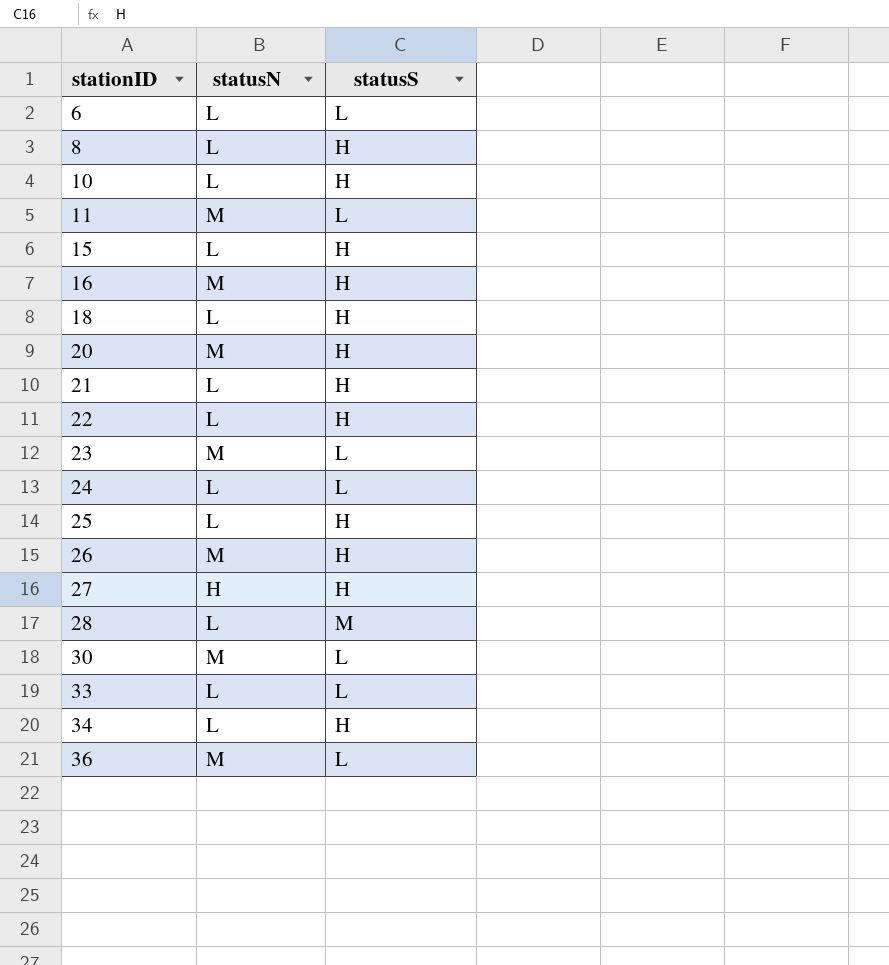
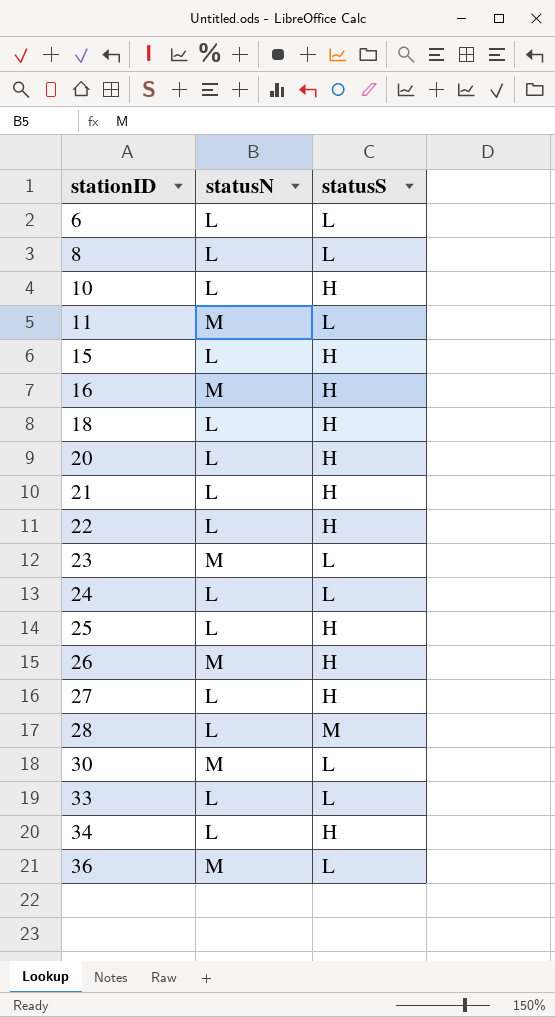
8 | statusS: H -> L
20 | statusN: M -> L
27 | statusN: H -> L

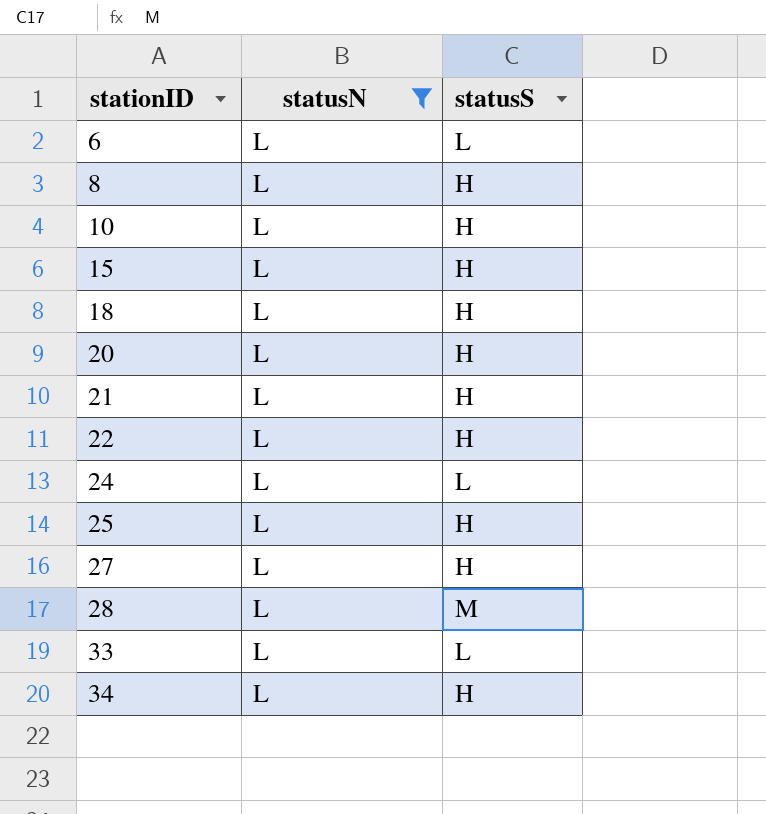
filter: none -> statusN = L
8 | statusS: L -> H

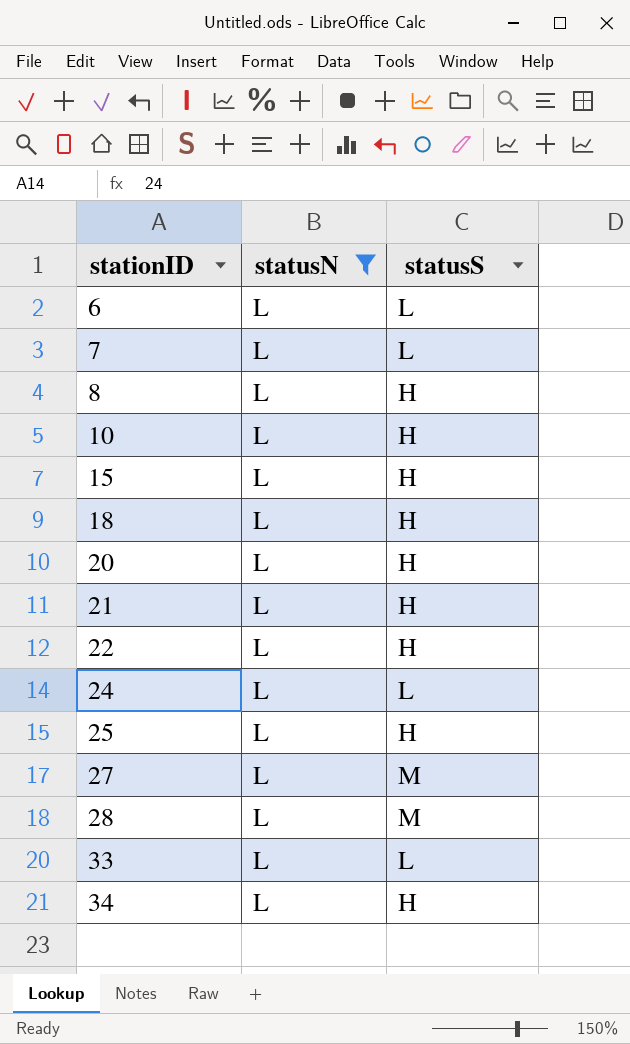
row 7: none -> L | L
27 | statusS: H -> M

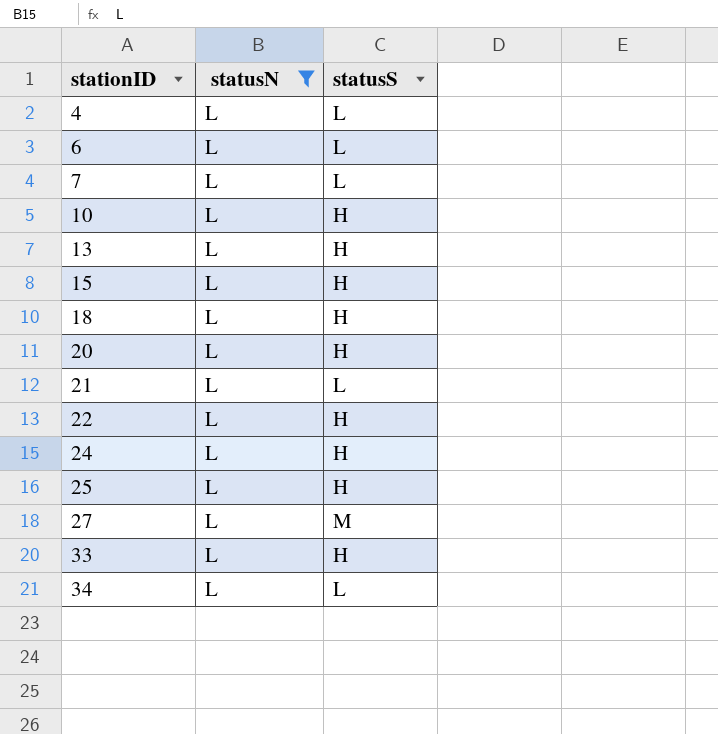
row 8: L | H -> none
row 28: L | M -> none
row 4: none -> L | L
row 13: none -> L | H
21 | statusS: H -> L
24 | statusS: L -> H
33 | statusS: L -> H
34 | statusS: H -> L

